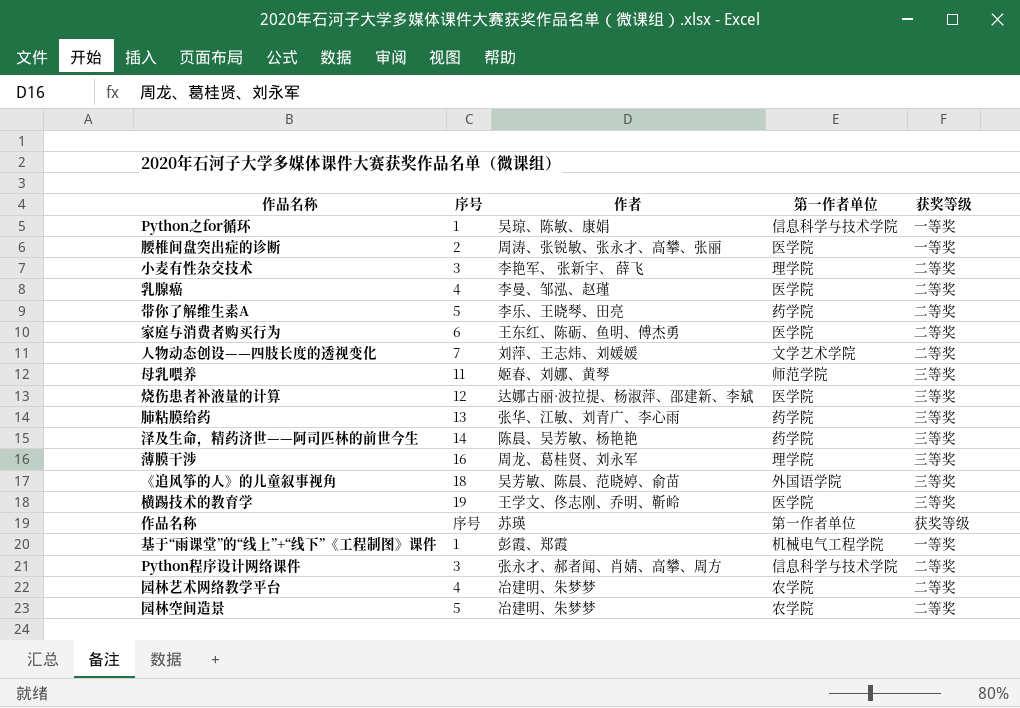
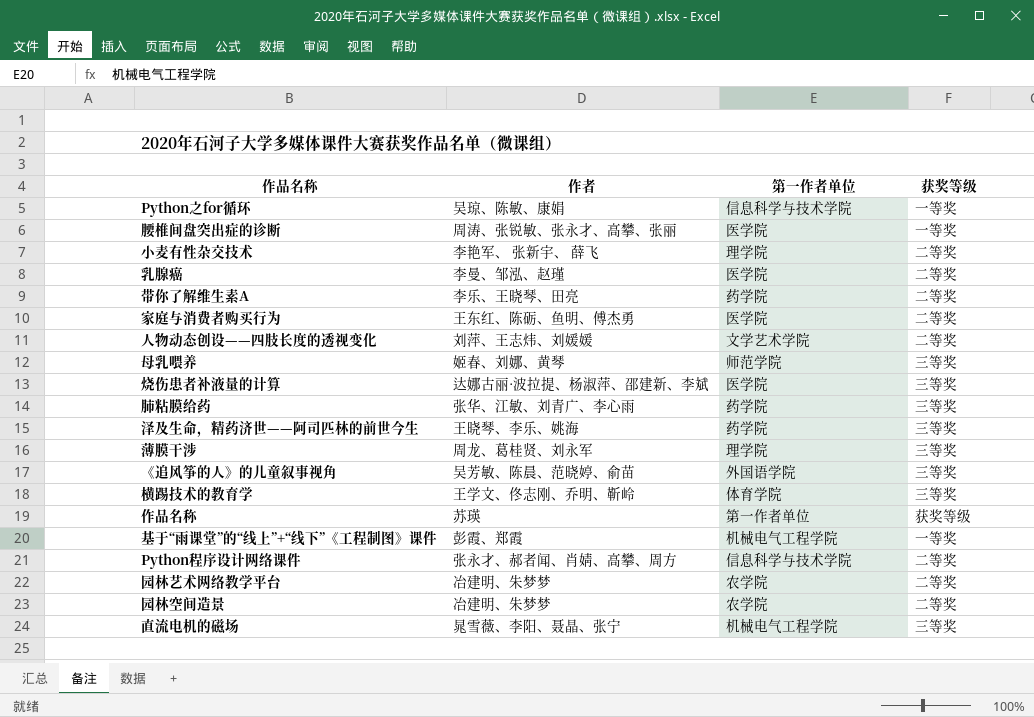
column 序号 | position: 2 -> none
泽及生命，精药济世——阿司匹林的前世今生 | 作者: 陈晨、吴芳敏、杨艳艳 -> 王晓琴、李乐、姚海
横踢技术的教育学 | 第一作者单位: 医学院 -> 体育学院
row 直流电机的磁场: none -> 晁雪薇、李阳、聂晶、张宁 | 机械电气工程学院 | 三等奖

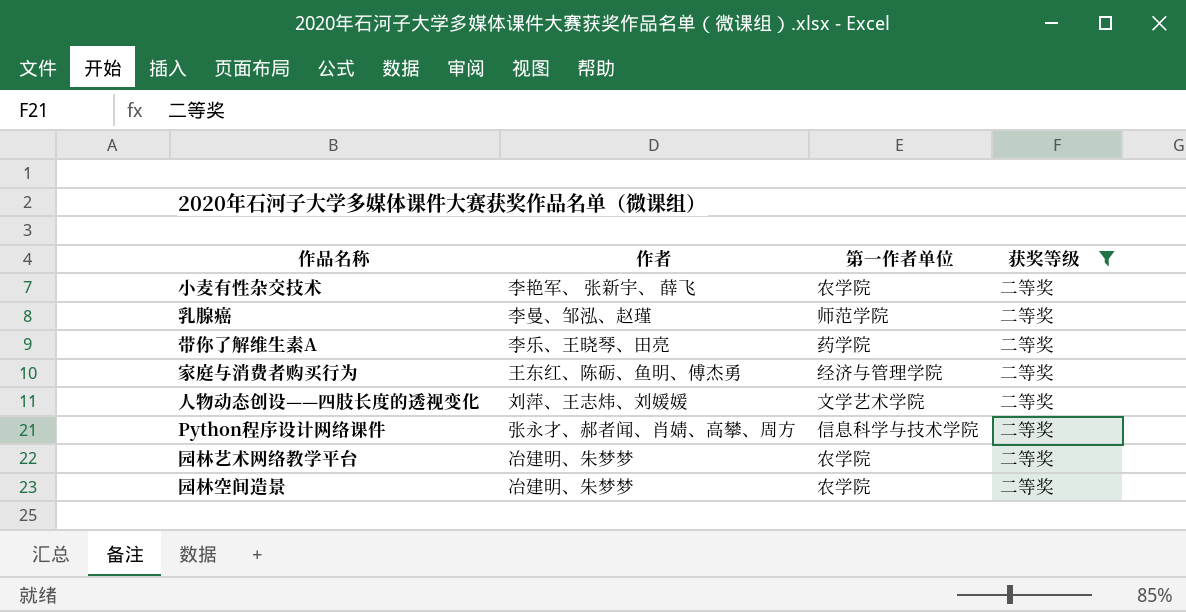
filter: none -> 获奖等级 = 二等奖
小麦有性杂交技术 | 第一作者单位: 理学院 -> 农学院
乳腺癌 | 第一作者单位: 医学院 -> 师范学院
家庭与消费者购买行为 | 第一作者单位: 医学院 -> 经济与管理学院

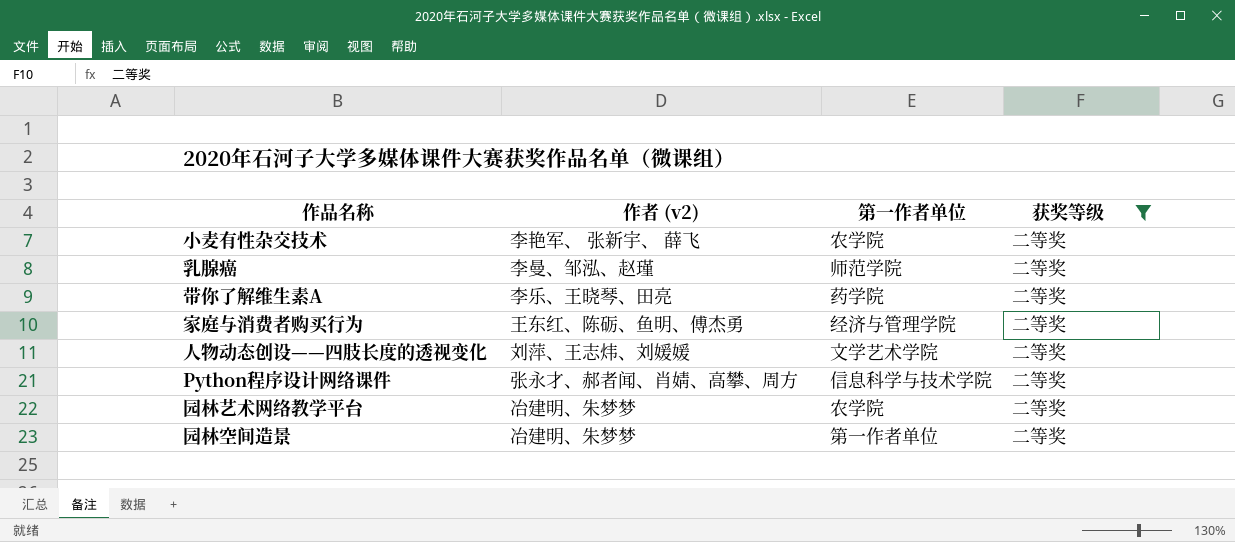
column name: 作者 -> 作者 (v2)
园林空间造景 | 第一作者单位: 农学院 -> 第一作者单位

